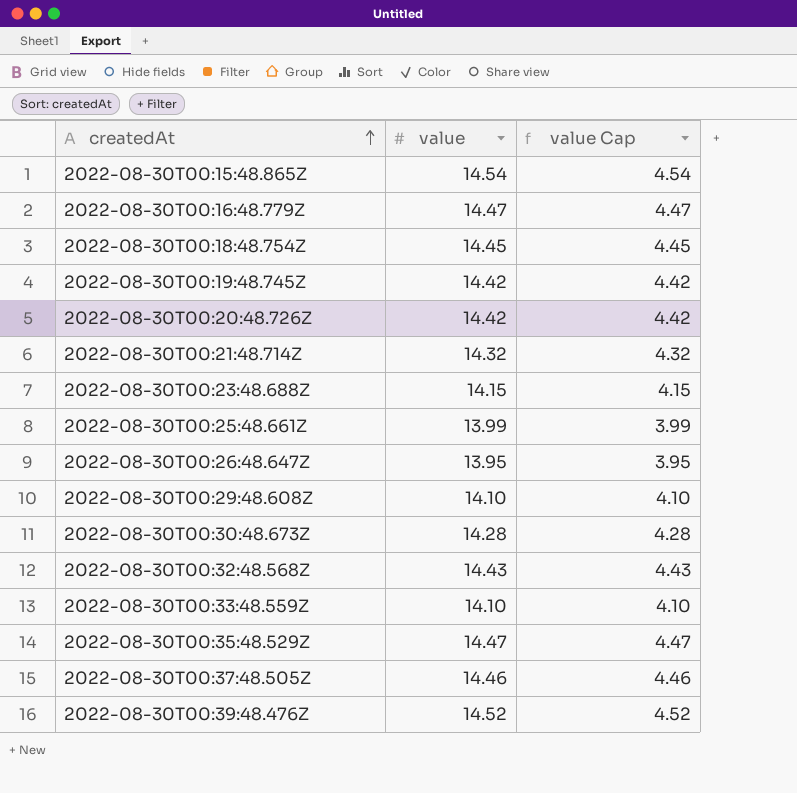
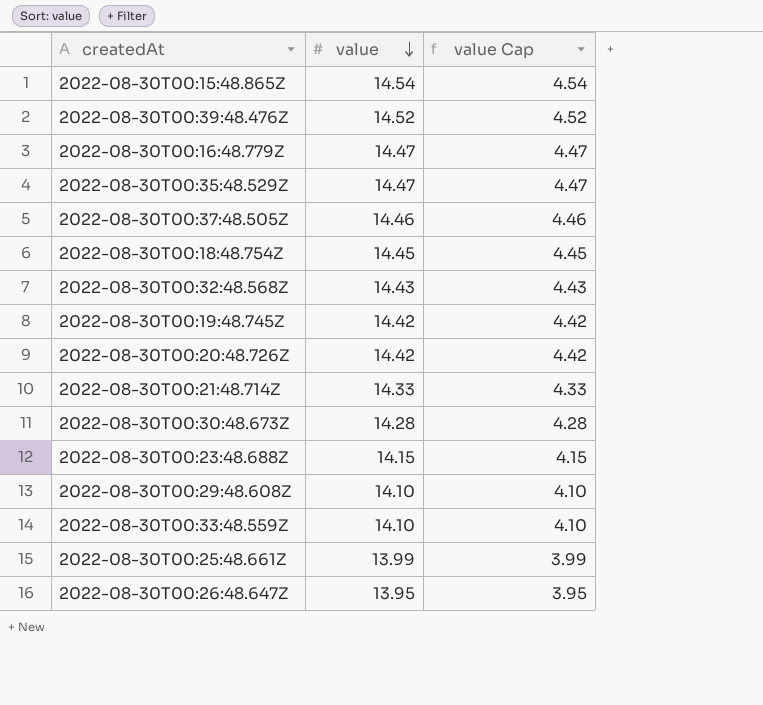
row order: createdAt ascending -> value descending
2022-08-30T00:21:48.714Z | value: 14.32 -> 14.33
2022-08-30T00:21:48.714Z | value Cap: 4.32 -> 4.33

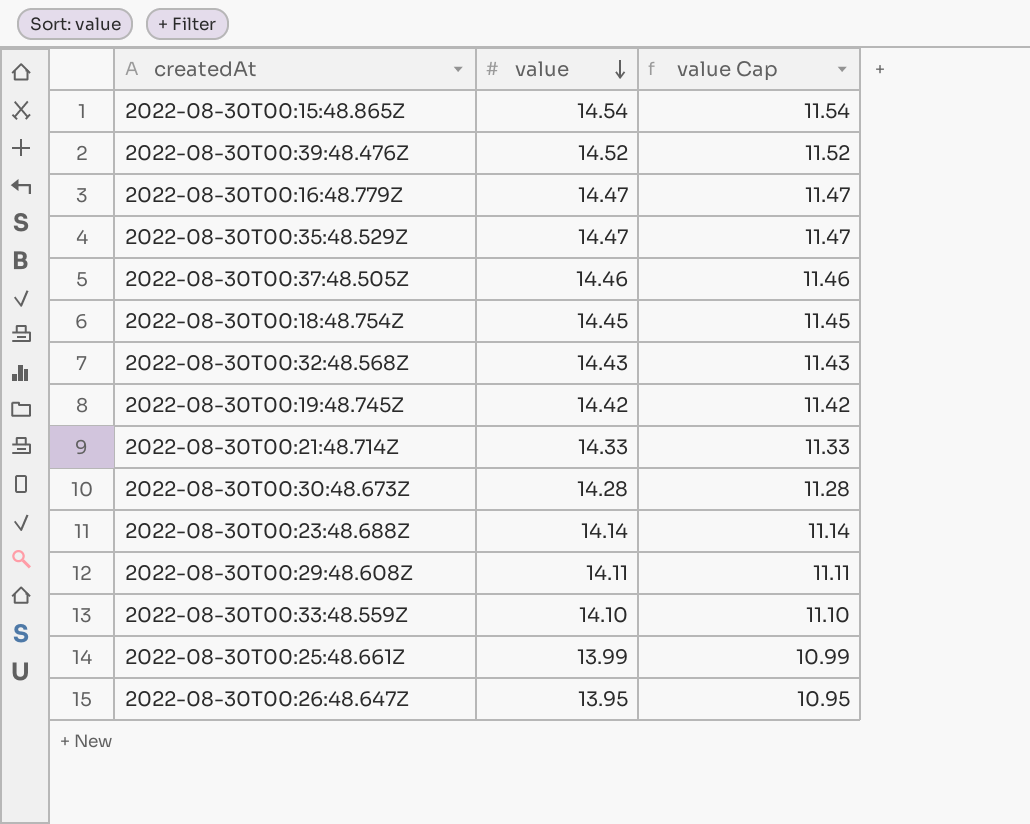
column value Cap | formula: [value] - 10 -> [value] - 3
row 2022-08-30T00:20:48.726Z: 14.42 | 4.42 -> none
2022-08-30T00:23:48.688Z | value: 14.15 -> 14.14
2022-08-30T00:29:48.608Z | value: 14.10 -> 14.11

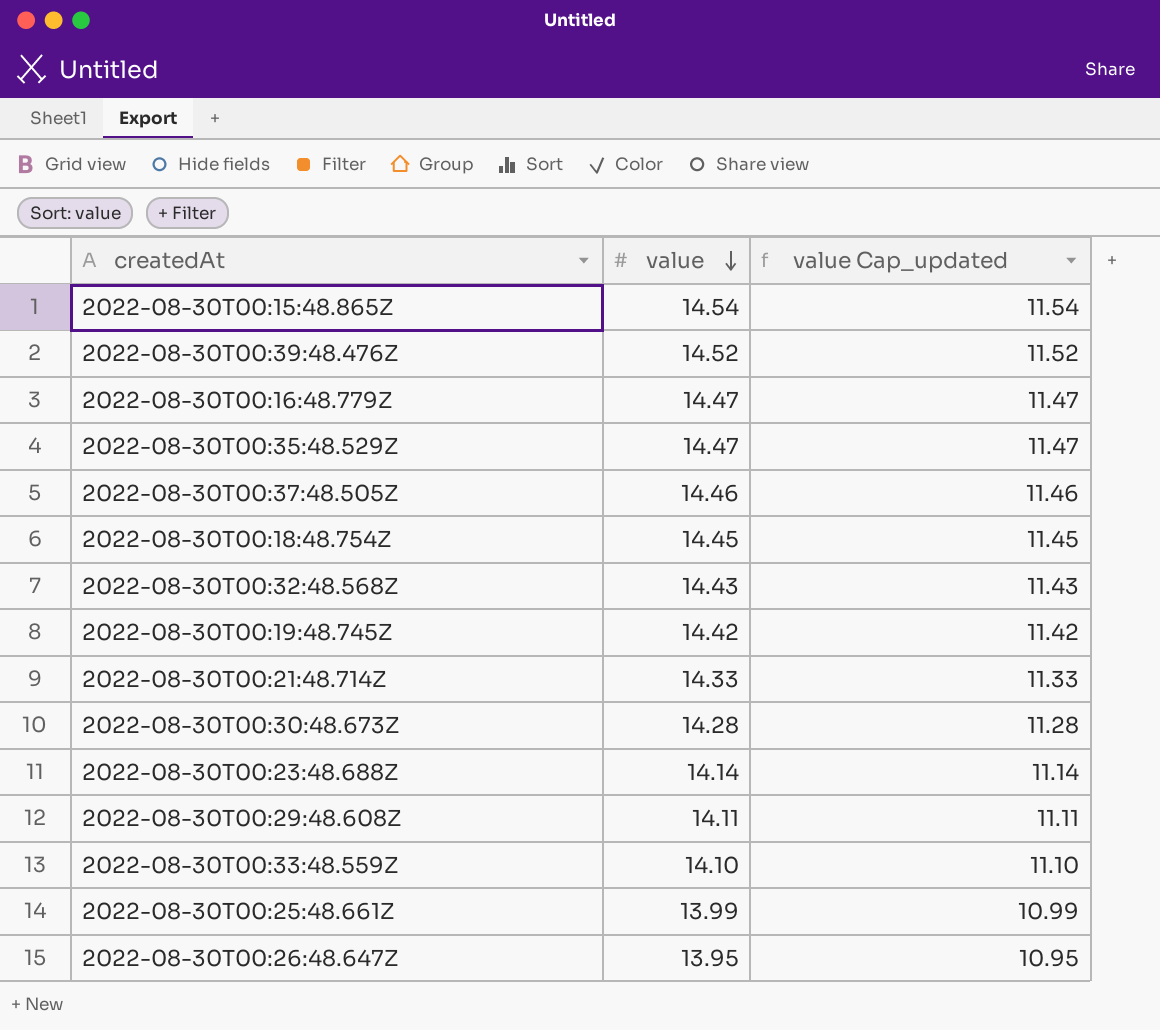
column name: value Cap -> value Cap_updated

